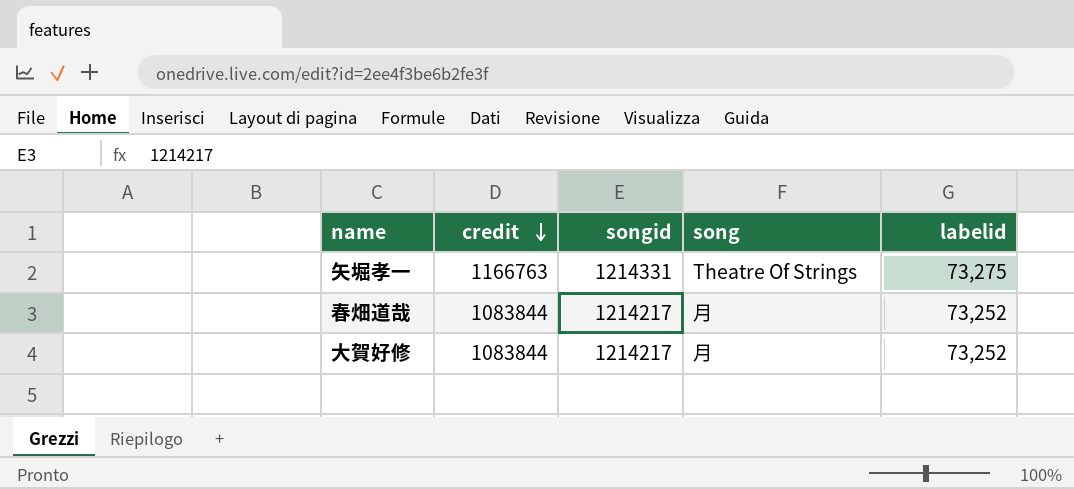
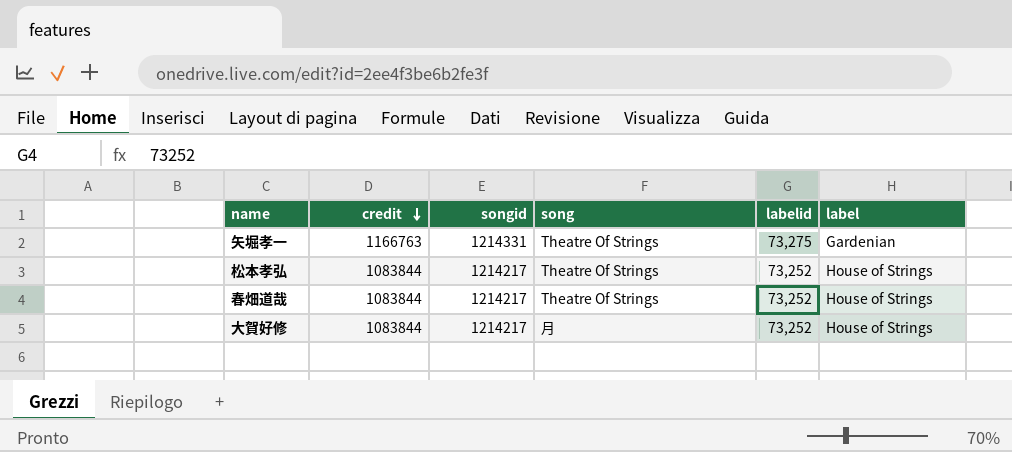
column label | position: none -> 6
row 松本孝弘: none -> 1083844 | 1214217 | Theatre Of Strings | 73,252 | House of Strings
春畑道哉 | song: 月 -> Theatre Of Strings

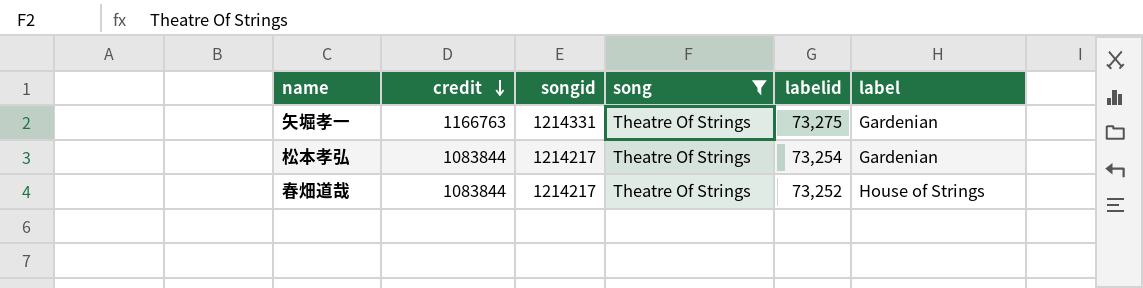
filter: none -> song = Theatre Of Strings
松本孝弘 | labelid: 73,252 -> 73,254
松本孝弘 | label: House of Strings -> Gardenian

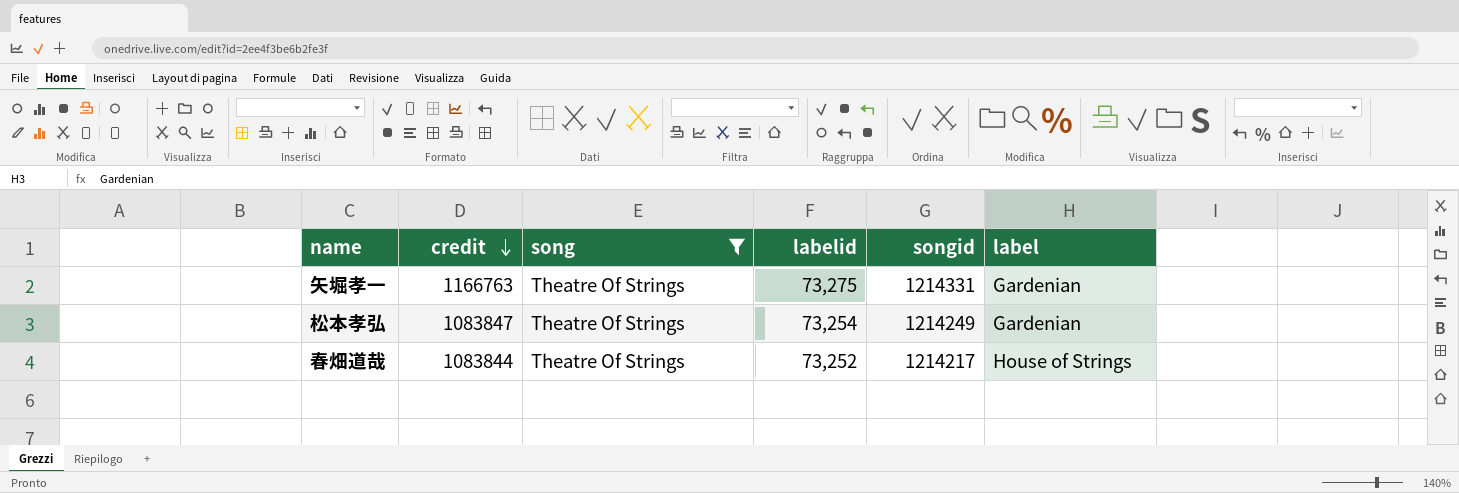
column songid | position: 3 -> 5
松本孝弘 | credit: 1083844 -> 1083847
松本孝弘 | songid: 1214217 -> 1214249

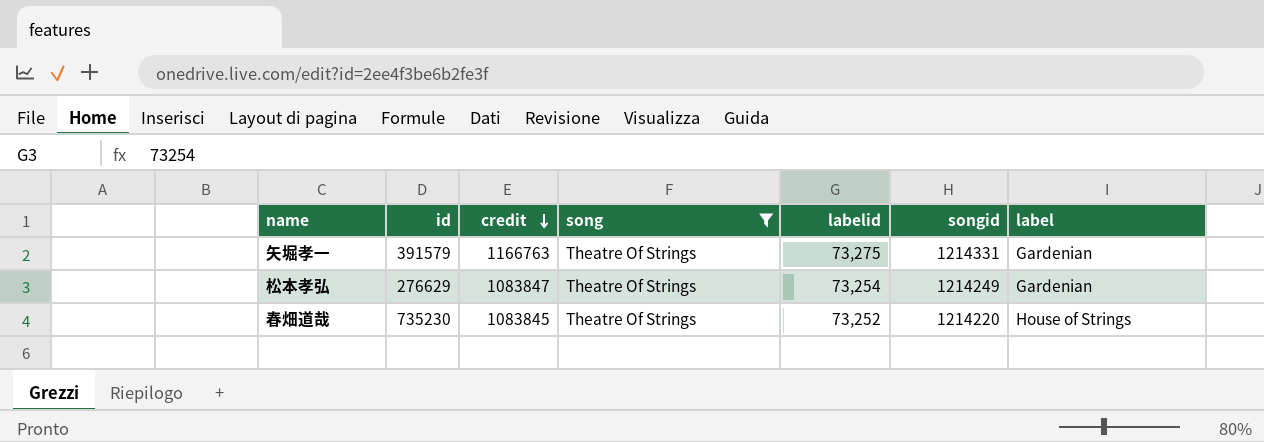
column id | position: none -> 2
春畑道哉 | credit: 1083844 -> 1083845
春畑道哉 | songid: 1214217 -> 1214220

